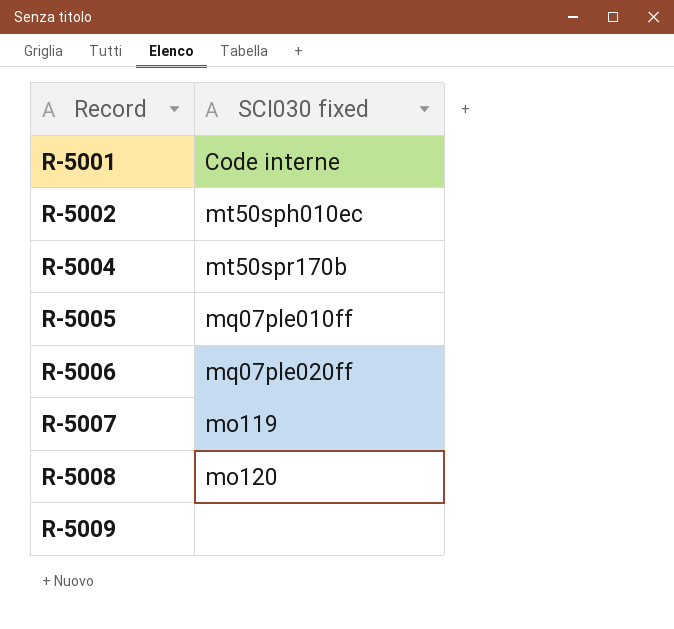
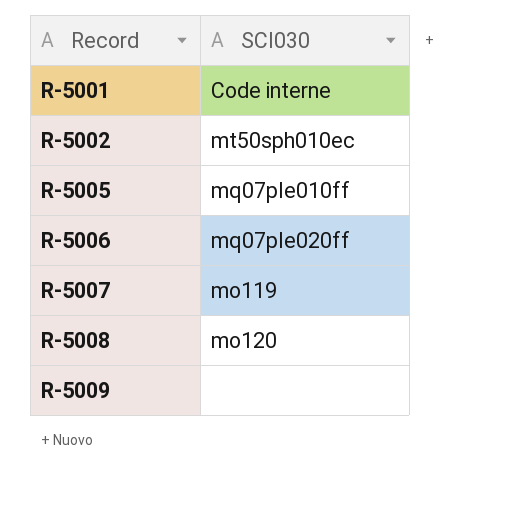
column name: SCI030 fixed -> SCI030
row R-5004: mt50spr170b -> none

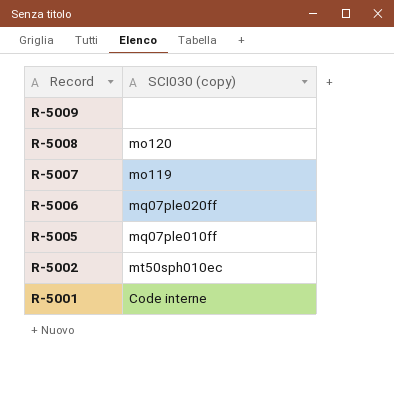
row order: Record ascending -> Record descending
column name: SCI030 -> SCI030 (copy)

